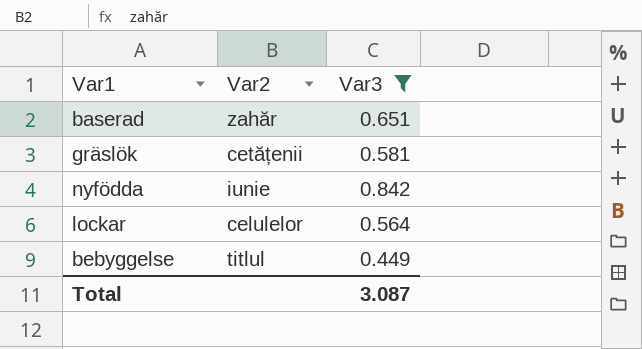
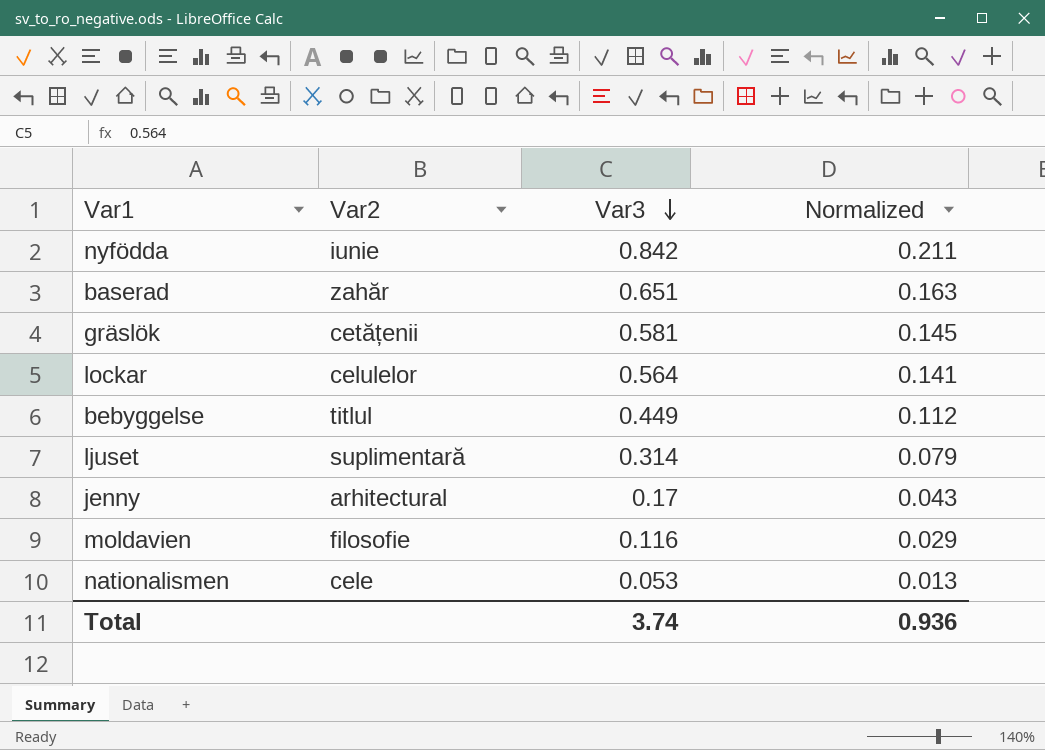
filter: Var3 >= 0.449 -> none
row order: none -> Var3 descending
column Normalized | formula: none -> [Var3] * 0.25
Total | Var3: 3.087 -> 3.74

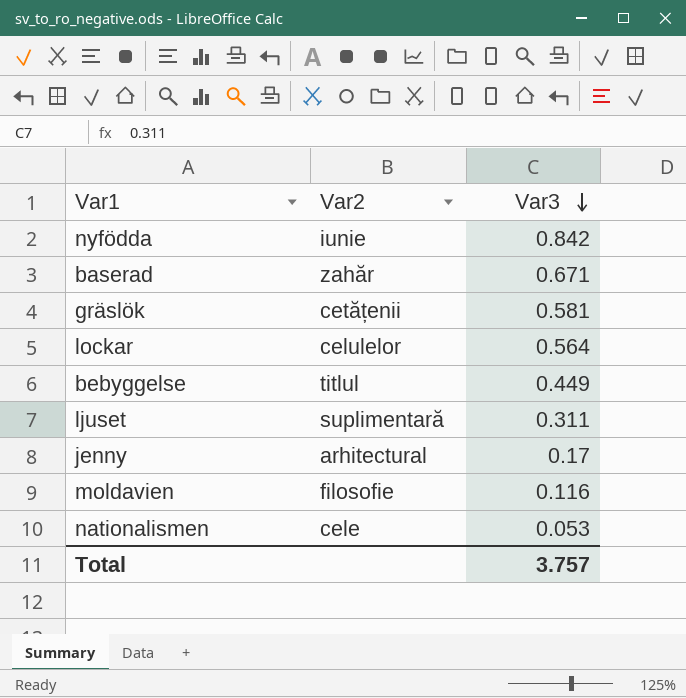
column Normalized | formula: [Var3] * 0.25 -> none
baserad | Var3: 0.651 -> 0.671
ljuset | Var3: 0.314 -> 0.311
Total | Var3: 3.74 -> 3.757

